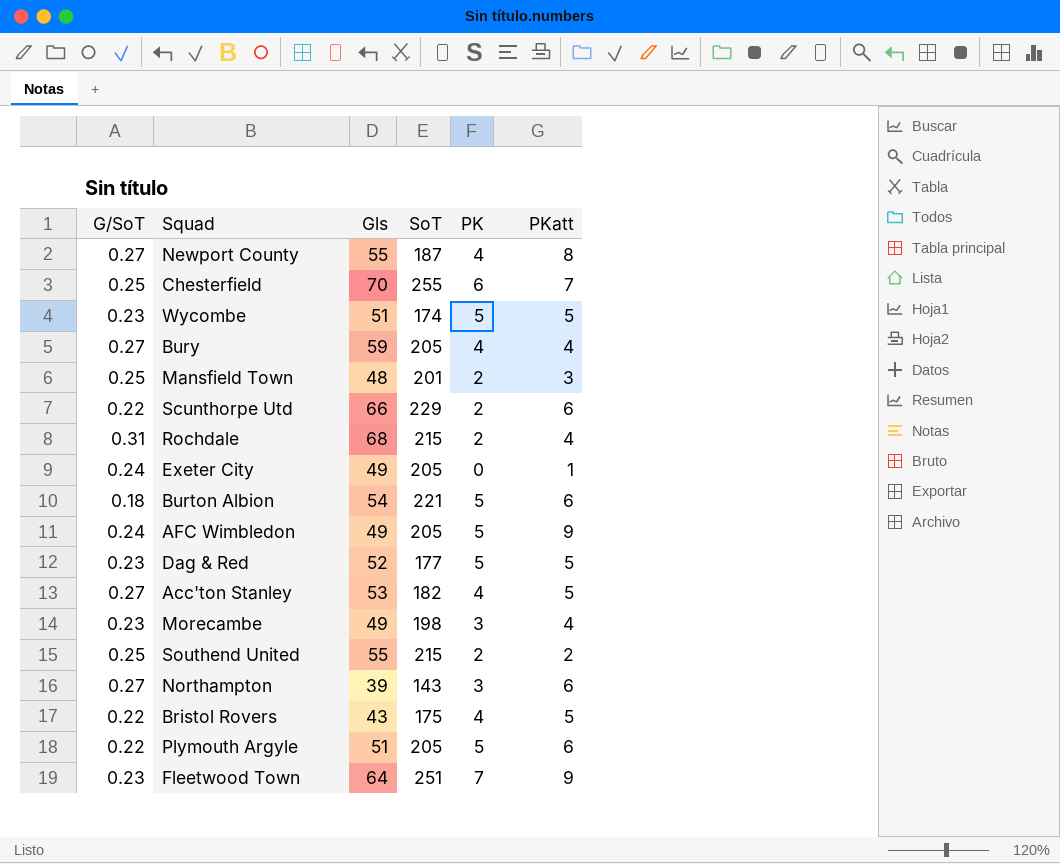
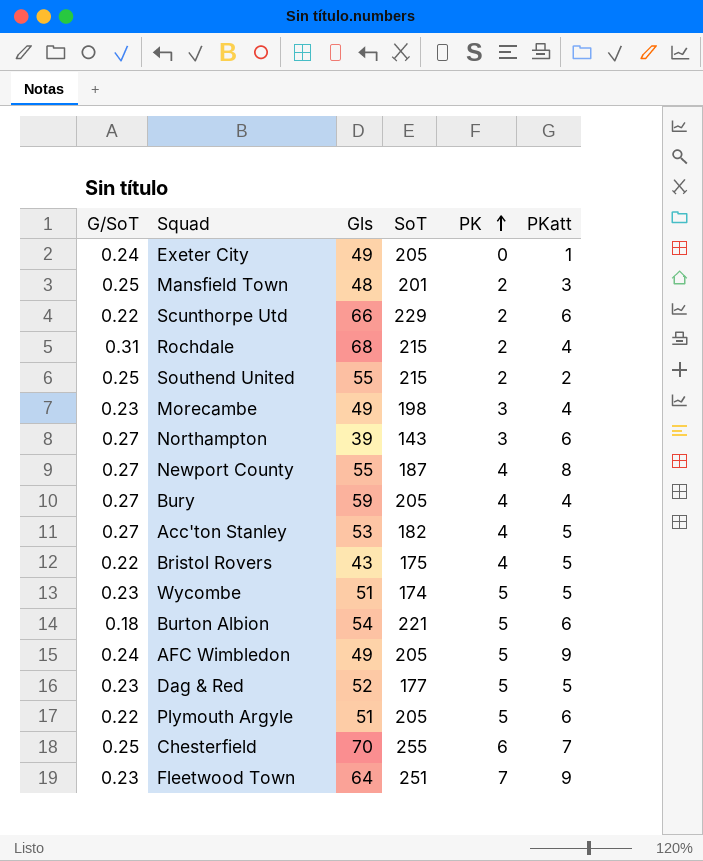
row order: none -> PK ascending

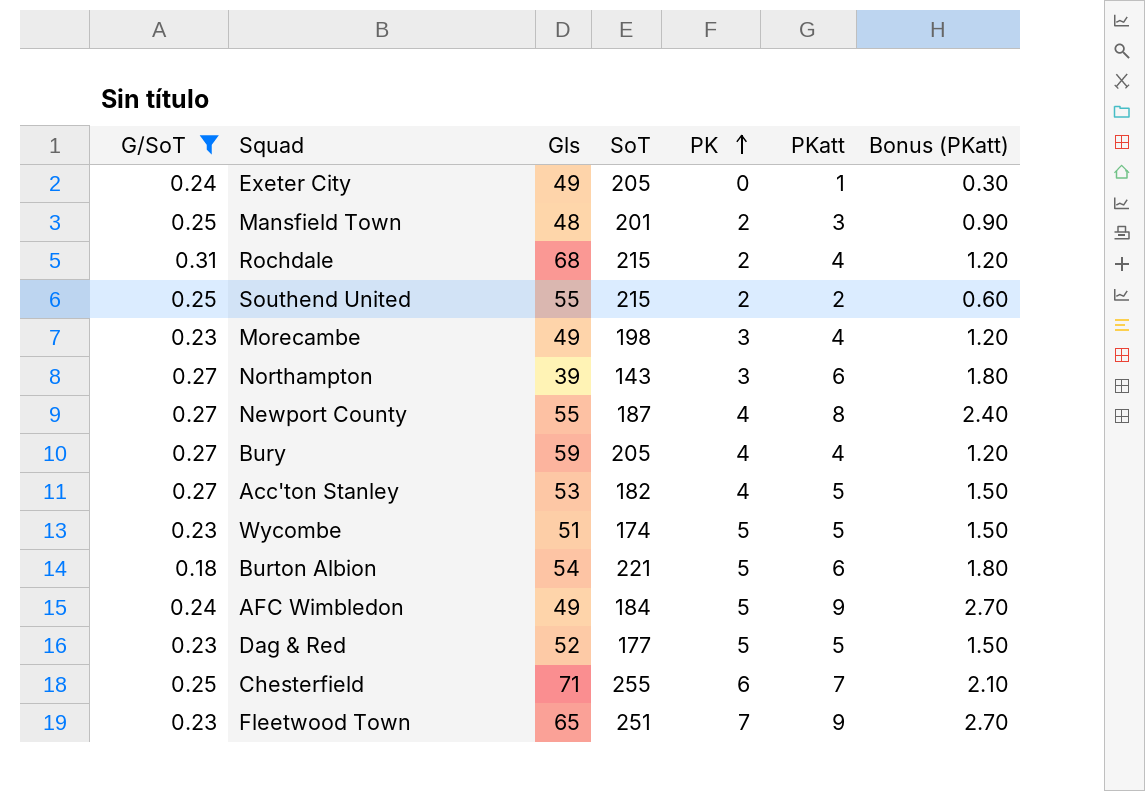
filter: none -> G/SoT != 0.22
column Bonus (PKatt) | formula: none -> [PKatt] * 0.3
AFC Wimbledon | SoT: 205 -> 184
Chesterfield | Gls: 70 -> 71
Fleetwood Town | Gls: 64 -> 65

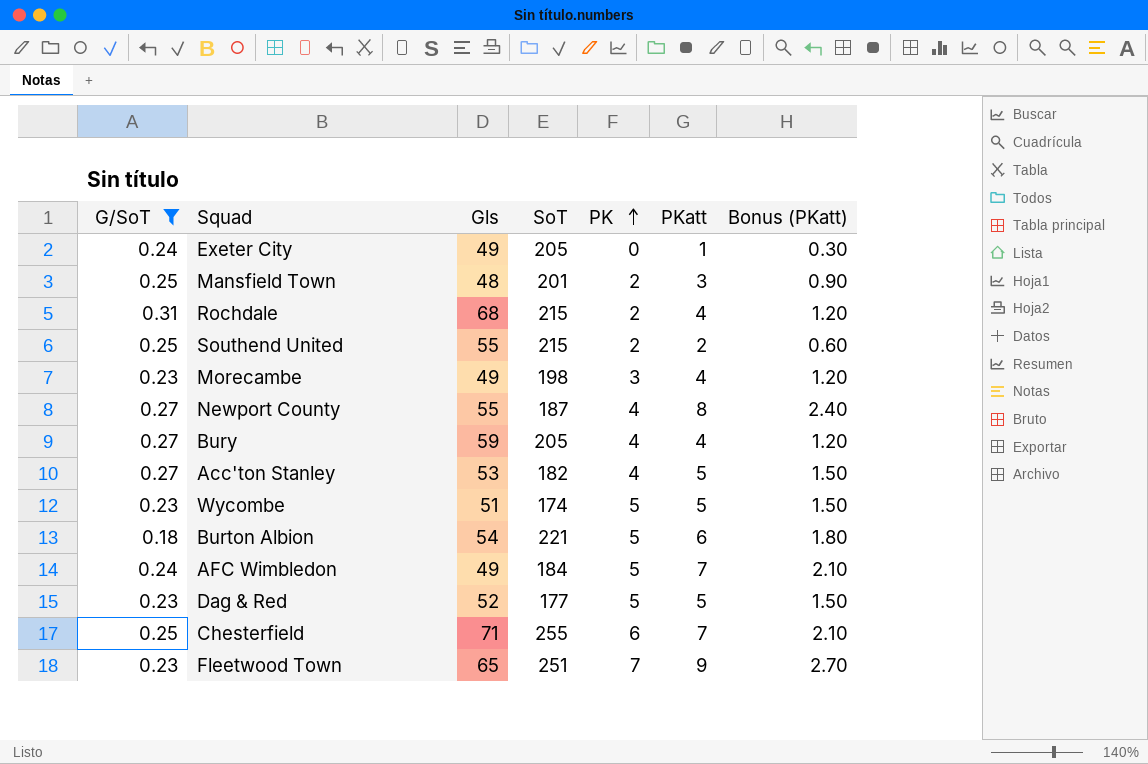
row Northampton: 0.27 | 39 | 143 | 3 | 6 | 1.80 -> none
AFC Wimbledon | PKatt: 9 -> 7
AFC Wimbledon | Bonus (PKatt): 2.70 -> 2.10

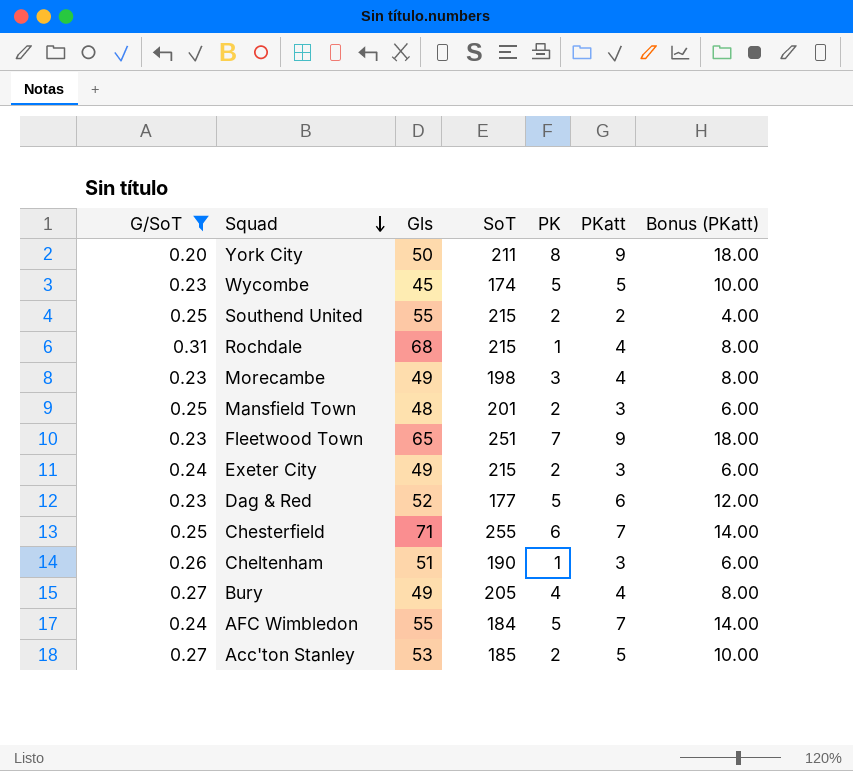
row order: PK ascending -> Squad descending
column Bonus (PKatt) | formula: [PKatt] * 0.3 -> [PKatt] * 2
row Newport County: 0.27 | 55 | 187 | 4 | 8 | 2.40 -> none
row Burton Albion: 0.18 | 54 | 221 | 5 | 6 | 1.80 -> none
row York City: none -> 0.20 | 50 | 211 | 8 | 9 | 18.00
Wycombe | Gls: 51 -> 45
Rochdale | PK: 2 -> 1
Exeter City | SoT: 205 -> 215
Exeter City | PK: 0 -> 2
Exeter City | PKatt: 1 -> 3
Dag & Red | PKatt: 5 -> 6
row Cheltenham: none -> 0.26 | 51 | 190 | 1 | 3 | 6.00
Bury | Gls: 59 -> 49
AFC Wimbledon | Gls: 49 -> 55
Acc'ton Stanley | SoT: 182 -> 185
Acc'ton Stanley | PK: 4 -> 2

